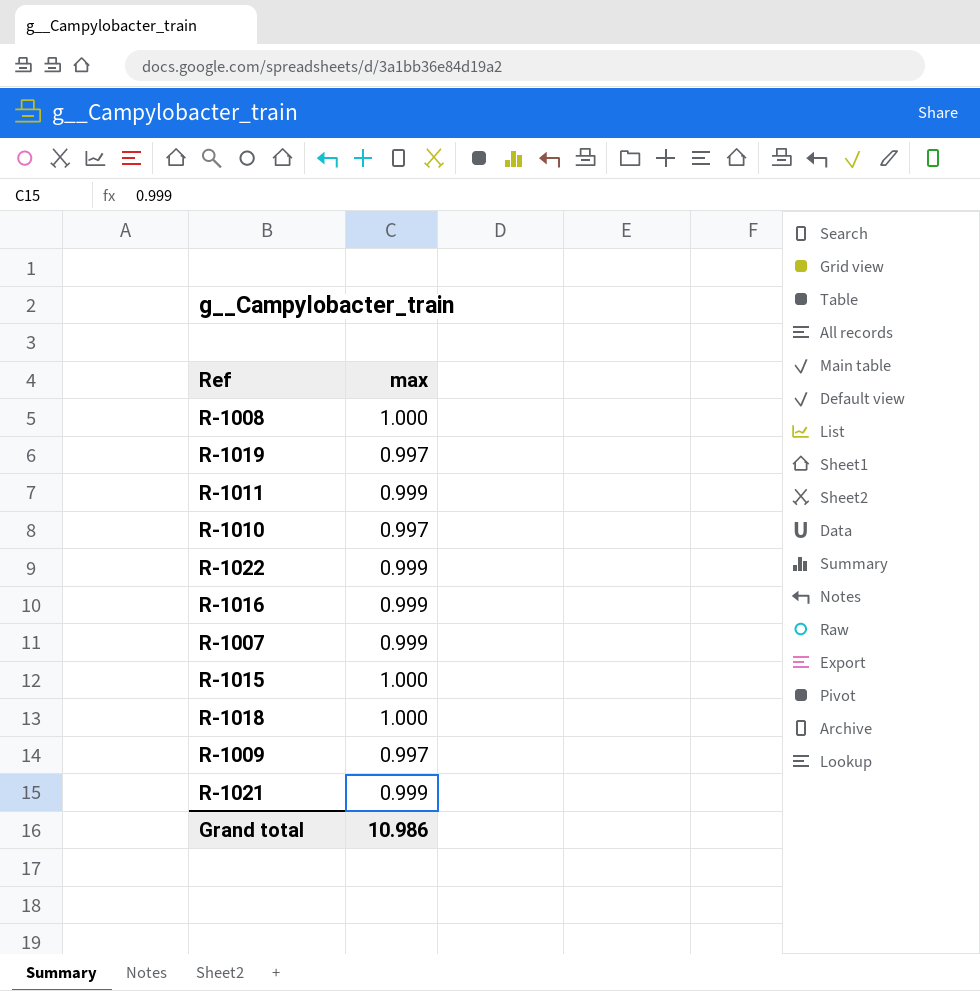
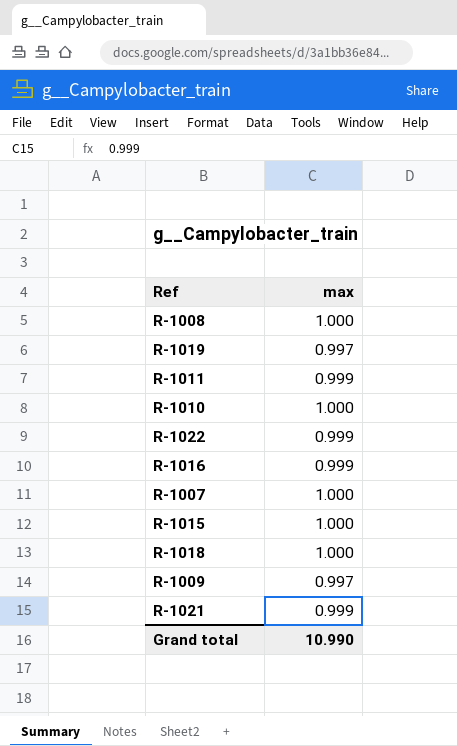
R-1010 | max: 0.997 -> 1.000
R-1007 | max: 0.999 -> 1.000
Grand total | max: 10.986 -> 10.990

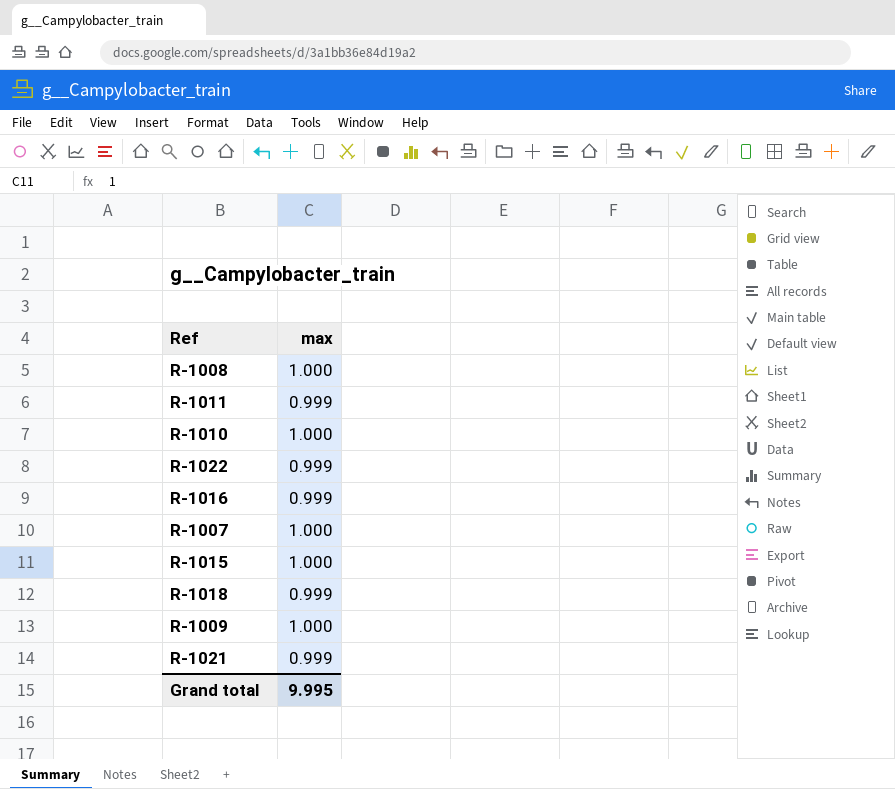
row R-1019: 0.997 -> none
R-1018 | max: 1.000 -> 0.999
R-1009 | max: 0.997 -> 1.000
Grand total | max: 10.990 -> 9.995

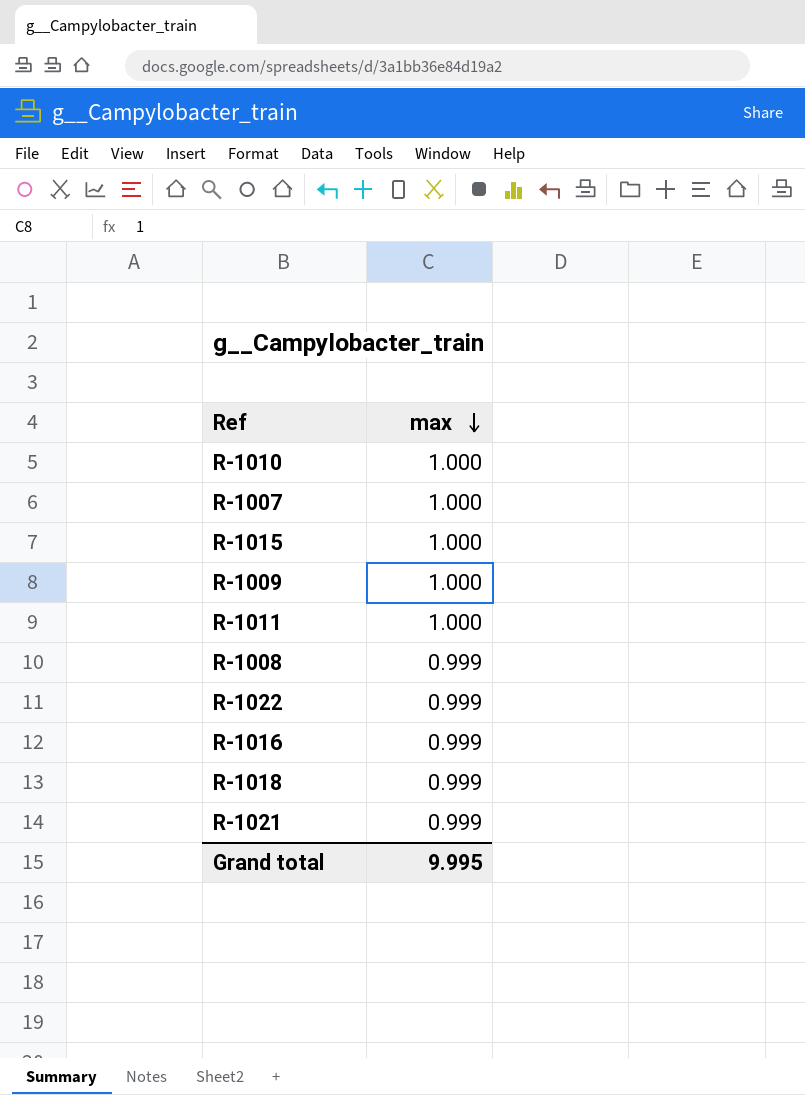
row order: none -> max descending
R-1011 | max: 0.999 -> 1.000
R-1008 | max: 1.000 -> 0.999

